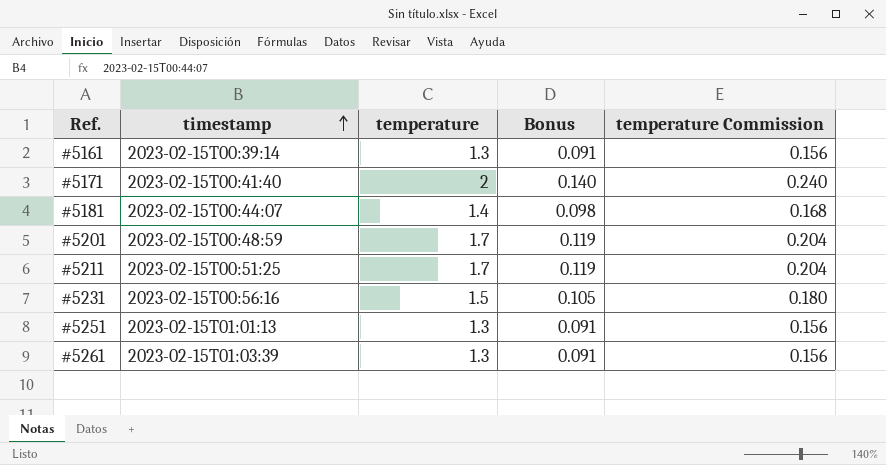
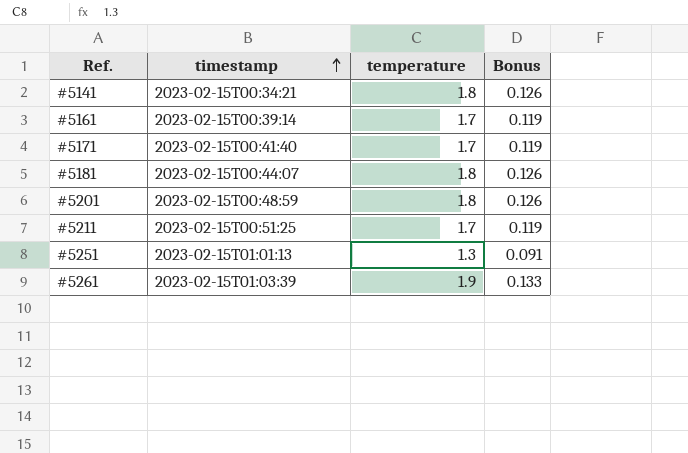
column temperature Commission | formula: [temperature] * 0.12 -> none
row #5231: 2023-02-15T00:56:16 | 1.5 | 0.105 | 0.180 -> none
row #5141: none -> 2023-02-15T00:34:21 | 1.8 | 0.126
#5161 | temperature: 1.3 -> 1.7
#5161 | Bonus: 0.091 -> 0.119
#5171 | temperature: 2 -> 1.7
#5171 | Bonus: 0.140 -> 0.119
#5181 | temperature: 1.4 -> 1.8
#5181 | Bonus: 0.098 -> 0.126
#5201 | temperature: 1.7 -> 1.8
#5201 | Bonus: 0.119 -> 0.126
#5261 | temperature: 1.3 -> 1.9
#5261 | Bonus: 0.091 -> 0.133

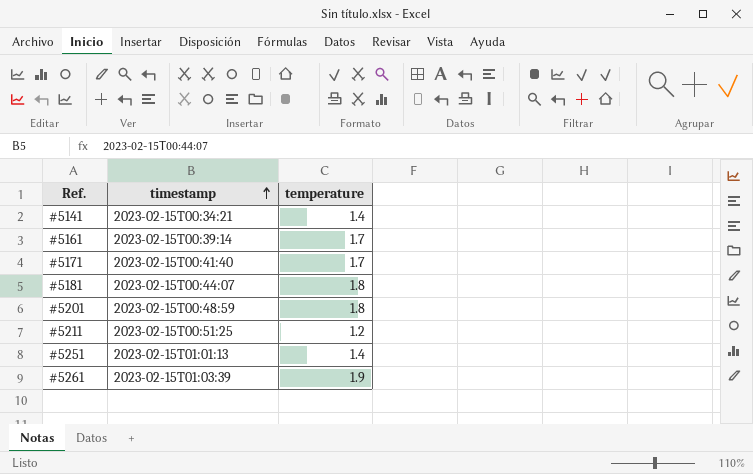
column Bonus | formula: [temperature] * 0.07 -> none
#5141 | temperature: 1.8 -> 1.4
#5211 | temperature: 1.7 -> 1.2
#5251 | temperature: 1.3 -> 1.4

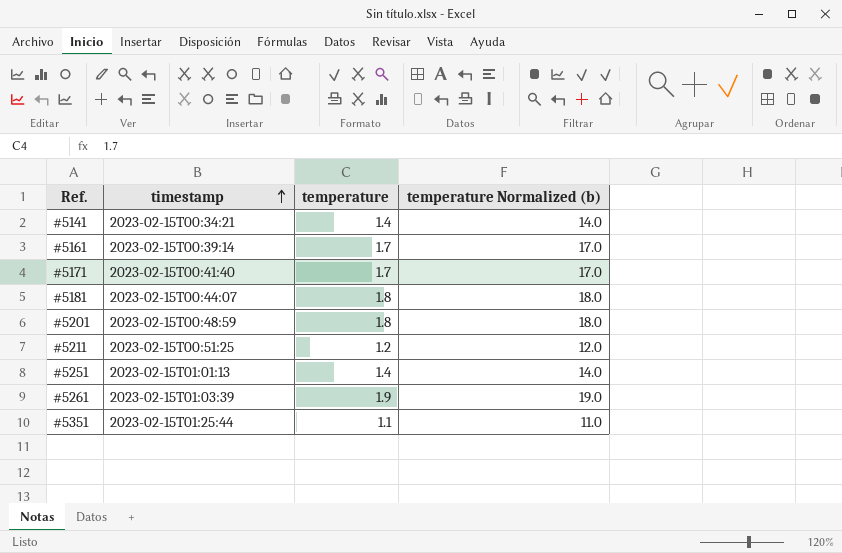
column temperature Normalized (b) | formula: none -> [temperature] * 10
row #5351: none -> 2023-02-15T01:25:44 | 1.1 | 11.0

